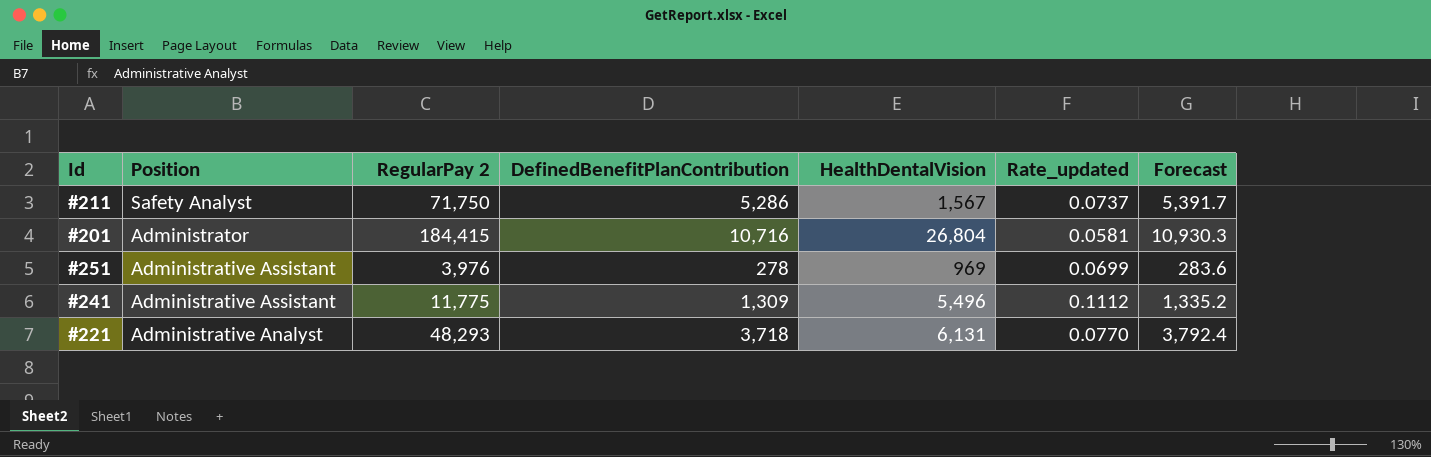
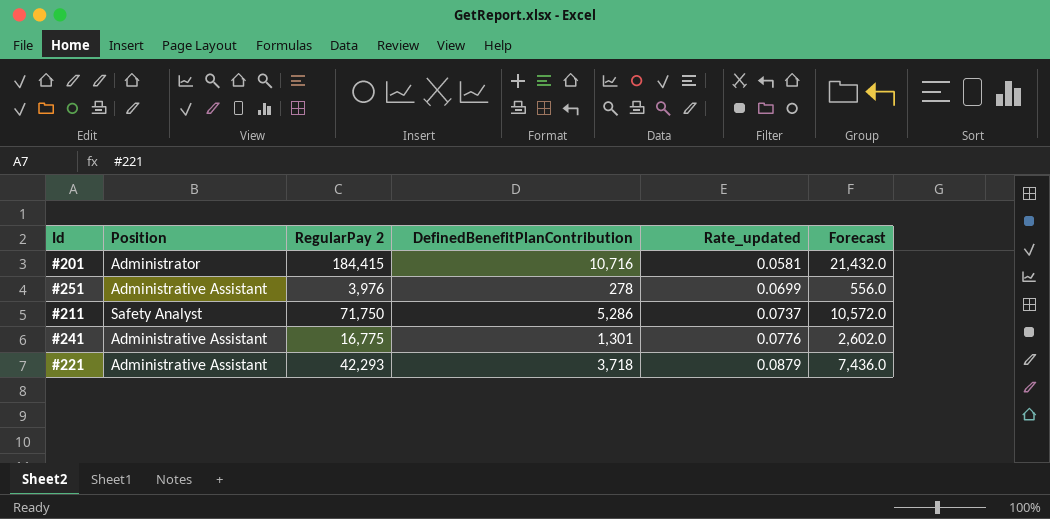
row order: Position descending -> Rate_updated ascending
column HealthDentalVision | position: 5 -> none
column Forecast | formula: [DefinedBenefitPlanContribution] * 1.02 -> [DefinedBenefitPlanContribution] * 2
#241 | RegularPay 2: 11,775 -> 16,775
#241 | DefinedBenefitPlanContribution: 1,309 -> 1,301
#241 | Rate_updated: 0.1112 -> 0.0776
#221 | Position: Administrative Analyst -> Administrative Assistant
#221 | RegularPay 2: 48,293 -> 42,293
#221 | Rate_updated: 0.0770 -> 0.0879

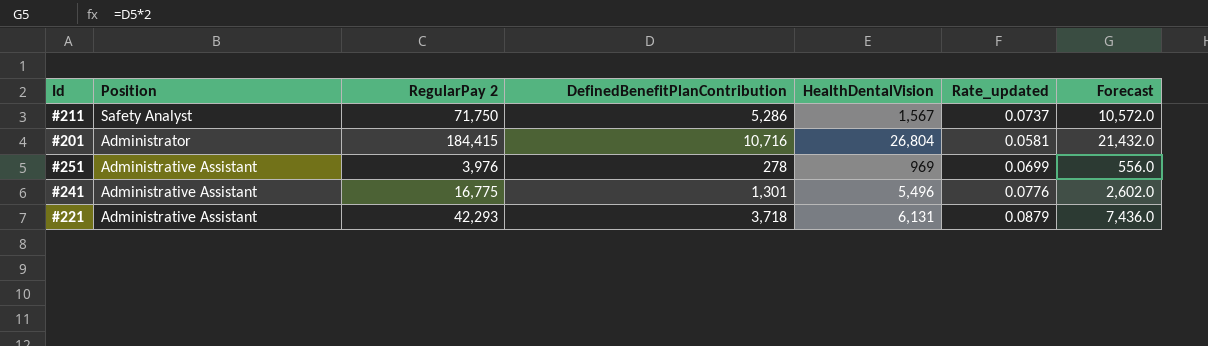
row order: Rate_updated ascending -> Position descending
column HealthDentalVision | position: none -> 5

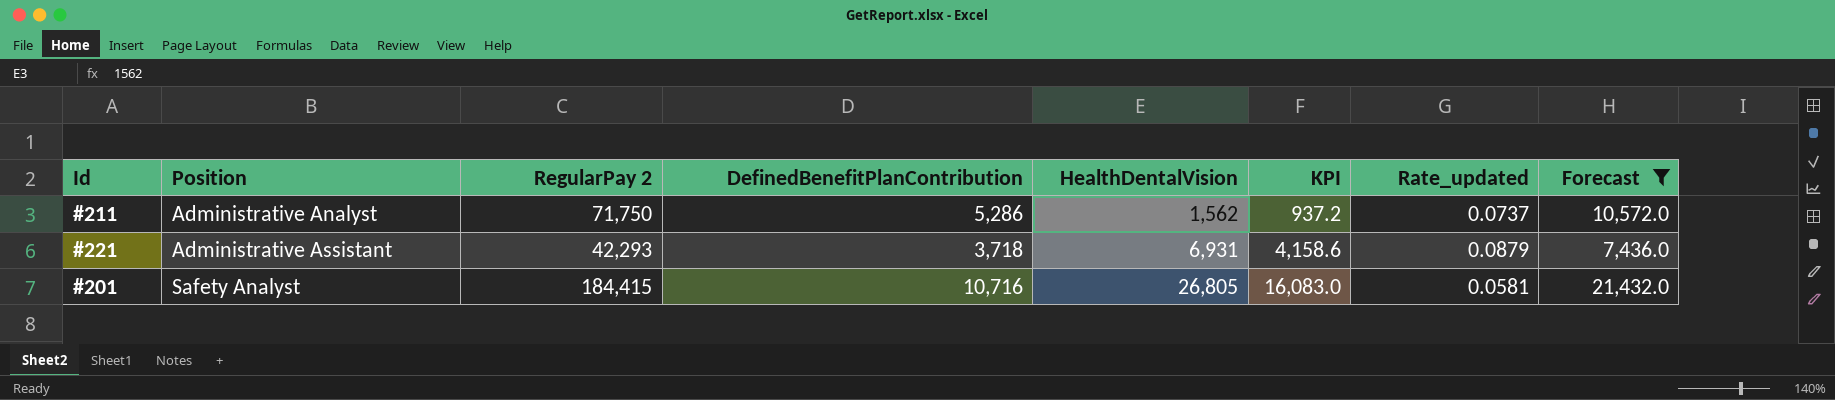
filter: none -> Forecast >= 7,436.0
row order: Position descending -> Position ascending
column KPI | formula: none -> [HealthDentalVision] * 0.6
#211 | Position: Safety Analyst -> Administrative Analyst
#211 | HealthDentalVision: 1,567 -> 1,562
#221 | HealthDentalVision: 6,131 -> 6,931
#201 | Position: Administrator -> Safety Analyst
#201 | HealthDentalVision: 26,804 -> 26,805

